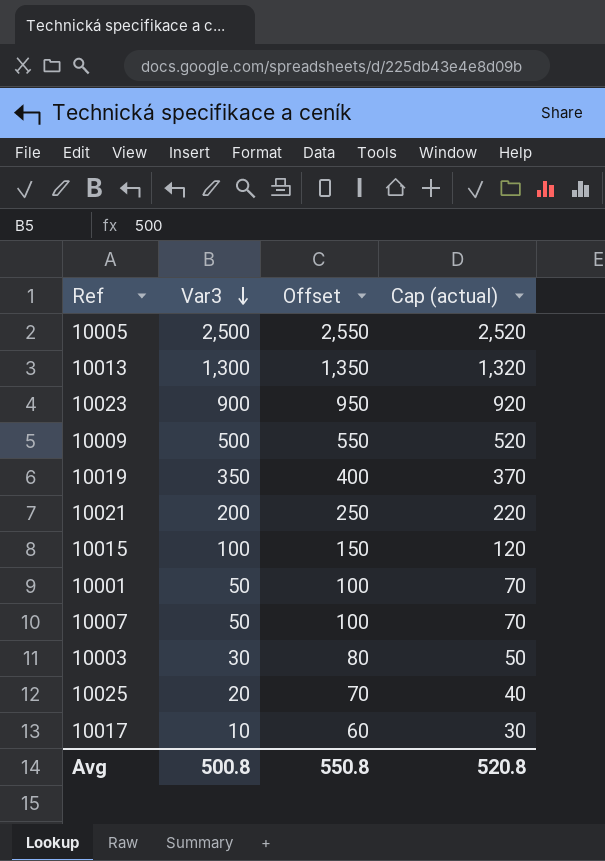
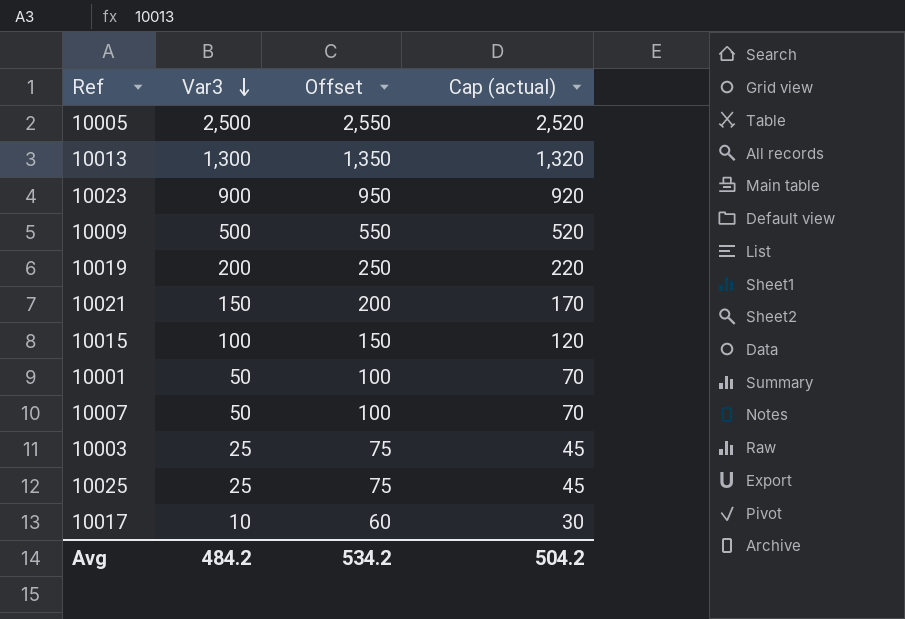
10019 | Var3: 350 -> 200
10019 | Offset: 400 -> 250
10019 | Cap (actual): 370 -> 220
10021 | Var3: 200 -> 150
10021 | Offset: 250 -> 200
10021 | Cap (actual): 220 -> 170
10003 | Var3: 30 -> 25
10003 | Offset: 80 -> 75
10003 | Cap (actual): 50 -> 45
10025 | Var3: 20 -> 25
10025 | Offset: 70 -> 75
10025 | Cap (actual): 40 -> 45
Avg | Var3: 500.8 -> 484.2
Avg | Offset: 550.8 -> 534.2
Avg | Cap (actual): 520.8 -> 504.2

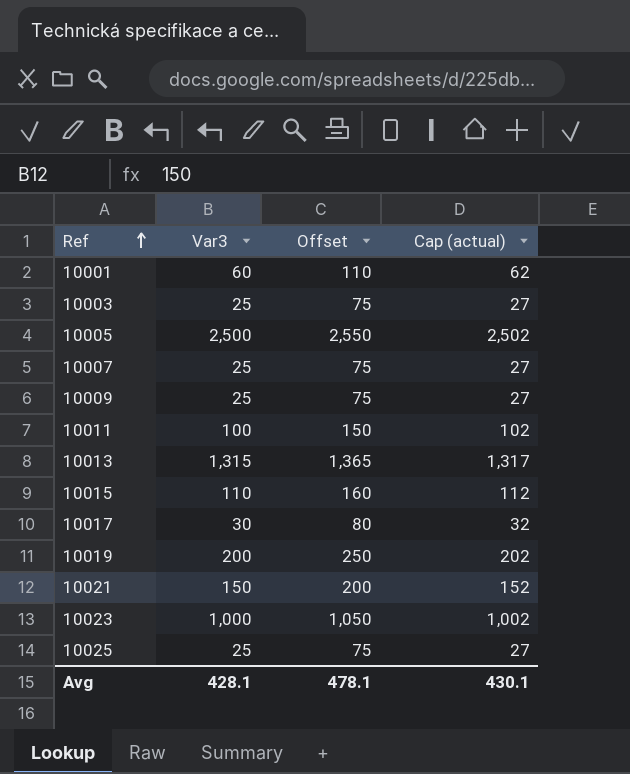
row order: Var3 descending -> Ref ascending
column Cap (actual) | formula: [Var3] + 20 -> [Var3] + 2
10001 | Var3: 50 -> 60
10001 | Offset: 100 -> 110
10007 | Var3: 50 -> 25
10007 | Offset: 100 -> 75
10009 | Var3: 500 -> 25
10009 | Offset: 550 -> 75
row 10011: none -> 100 | 150 | 102
10013 | Var3: 1,300 -> 1,315
10013 | Offset: 1,350 -> 1,365
10015 | Var3: 100 -> 110
10015 | Offset: 150 -> 160
10017 | Var3: 10 -> 30
10017 | Offset: 60 -> 80
10023 | Var3: 900 -> 1,000
10023 | Offset: 950 -> 1,050
Avg | Var3: 484.2 -> 428.1
Avg | Offset: 534.2 -> 478.1
Avg | Cap (actual): 504.2 -> 430.1

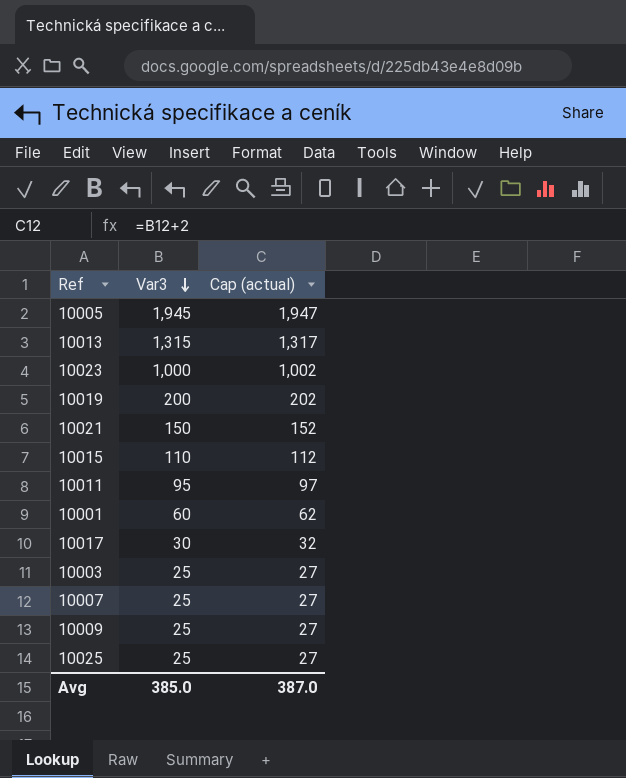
row order: Ref ascending -> Var3 descending
column Offset | formula: [Var3] + 50 -> none
10005 | Var3: 2,500 -> 1,945
10005 | Cap (actual): 2,502 -> 1,947
10011 | Var3: 100 -> 95
10011 | Cap (actual): 102 -> 97
Avg | Var3: 428.1 -> 385.0
Avg | Cap (actual): 430.1 -> 387.0

